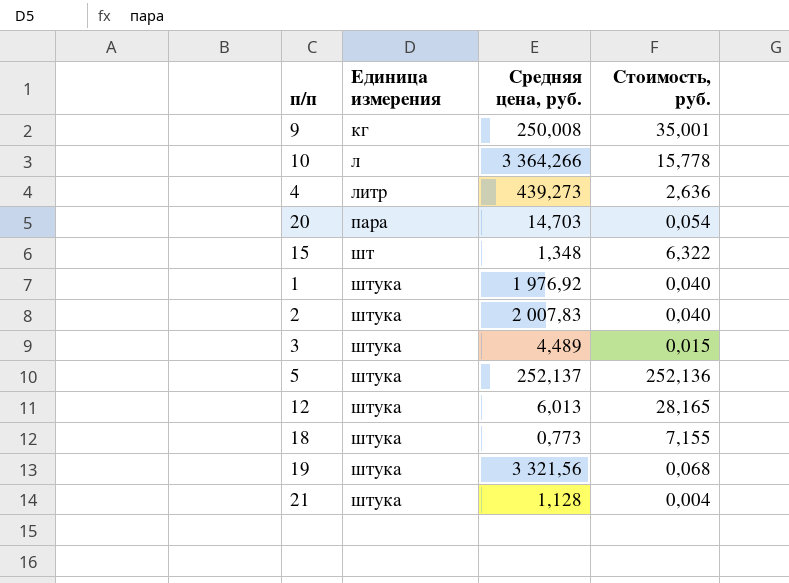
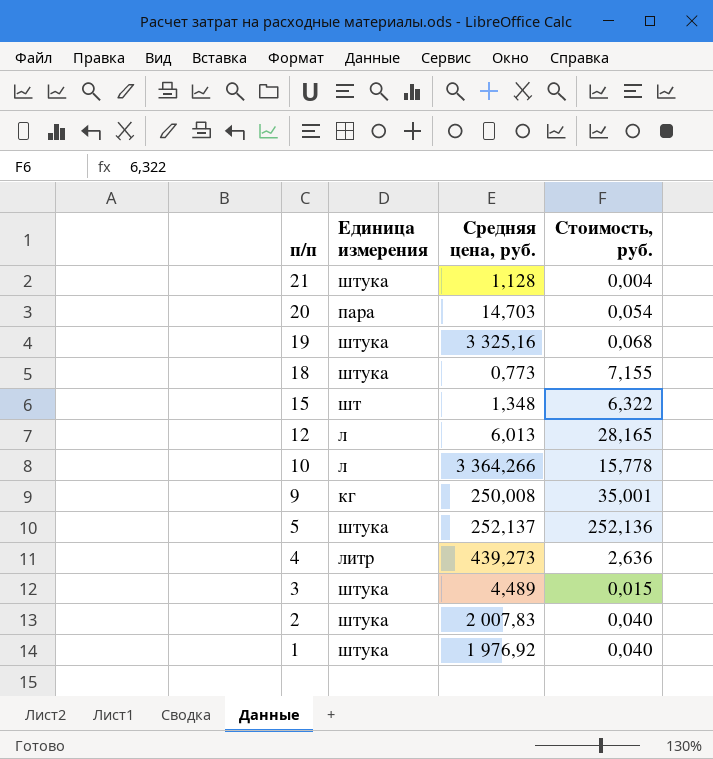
row order: Единица измерения ascending -> п/п descending
19 | Средняя цена, руб.: 3 321,56 -> 3 325,16
12 | Единица измерения: штука -> л

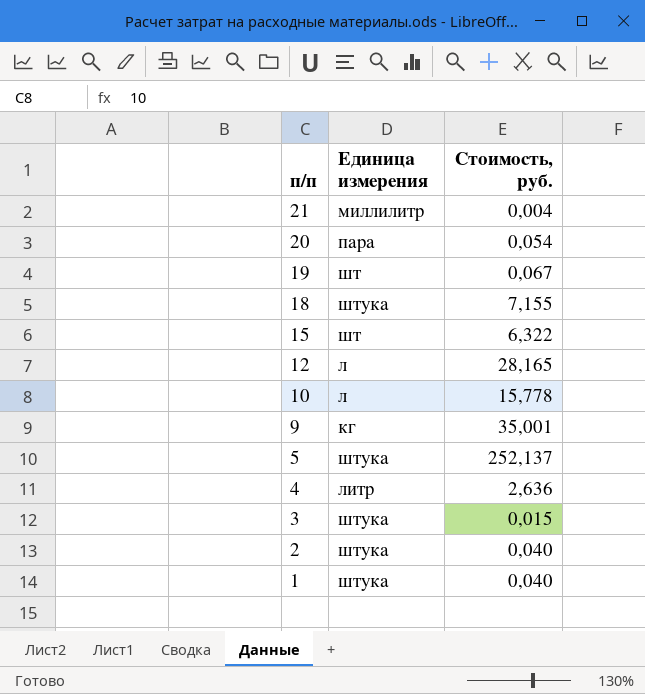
column Средняя цена, руб. | position: 3 -> none
21 | Единица измерения: штука -> миллилитр
19 | Единица измерения: штука -> шт
19 | Стоимость, руб.: 0,068 -> 0,067
5 | Стоимость, руб.: 252,136 -> 252,137

